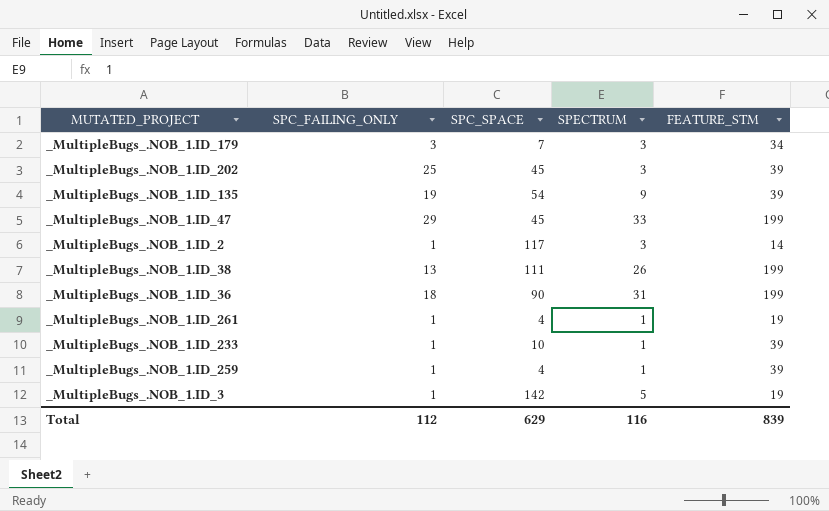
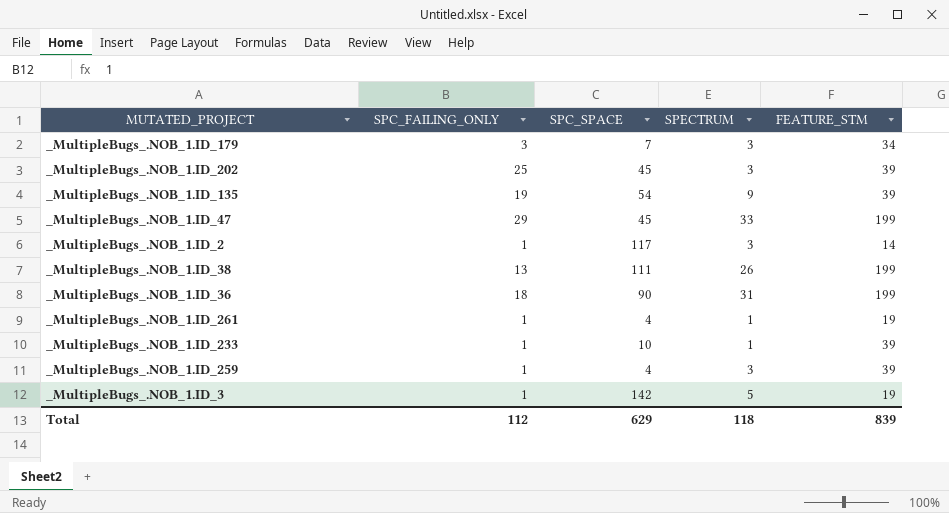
_MultipleBugs_.NOB_1.ID_259 | SPECTRUM: 1 -> 3
Total | SPECTRUM: 116 -> 118

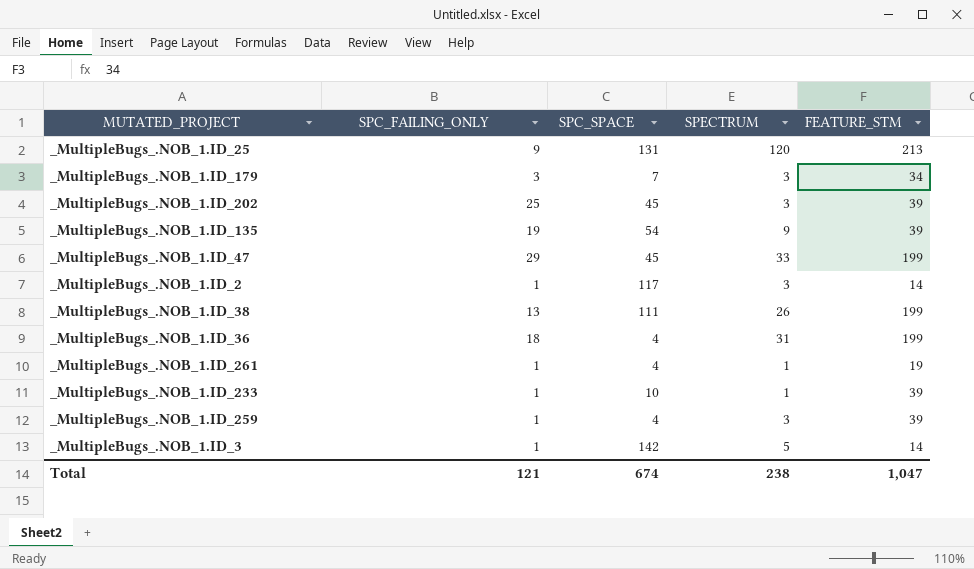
row _MultipleBugs_.NOB_1.ID_25: none -> 9 | 131 | 120 | 213
_MultipleBugs_.NOB_1.ID_36 | SPC_SPACE: 90 -> 4
_MultipleBugs_.NOB_1.ID_3 | FEATURE_STM: 19 -> 14
Total | SPC_FAILING_ONLY: 112 -> 121
Total | SPC_SPACE: 629 -> 674
Total | SPECTRUM: 118 -> 238
Total | FEATURE_STM: 839 -> 1,047

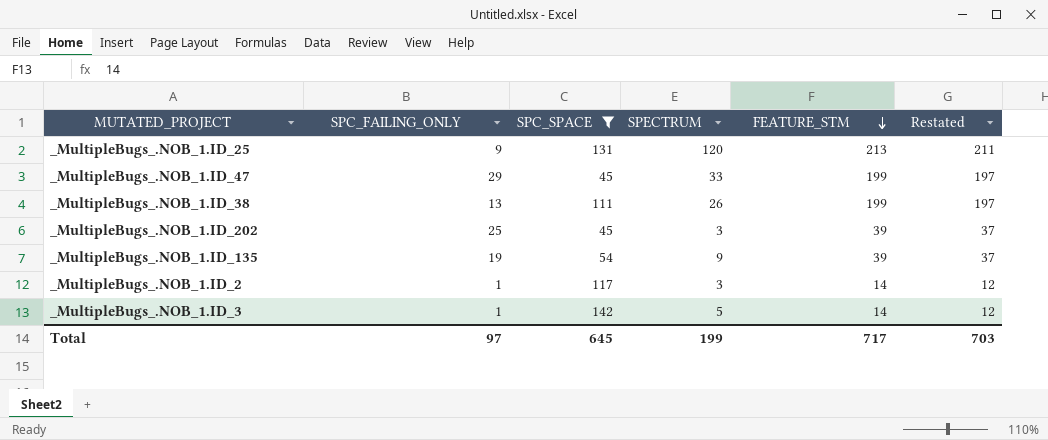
filter: none -> SPC_SPACE >= 45
row order: none -> FEATURE_STM descending
column Restated | formula: none -> [FEATURE_STM] - 2
Total | SPC_FAILING_ONLY: 121 -> 97
Total | SPC_SPACE: 674 -> 645
Total | SPECTRUM: 238 -> 199
Total | FEATURE_STM: 1,047 -> 717

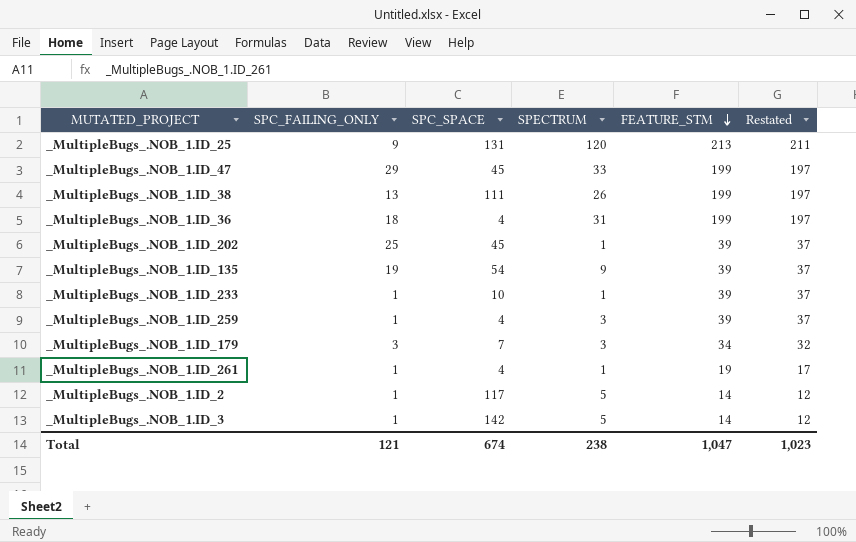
filter: SPC_SPACE >= 45 -> none
_MultipleBugs_.NOB_1.ID_202 | SPECTRUM: 3 -> 1
_MultipleBugs_.NOB_1.ID_2 | SPECTRUM: 3 -> 5
Total | SPC_FAILING_ONLY: 97 -> 121
Total | SPC_SPACE: 645 -> 674
Total | SPECTRUM: 199 -> 238
Total | FEATURE_STM: 717 -> 1,047
Total | Restated: 703 -> 1,023

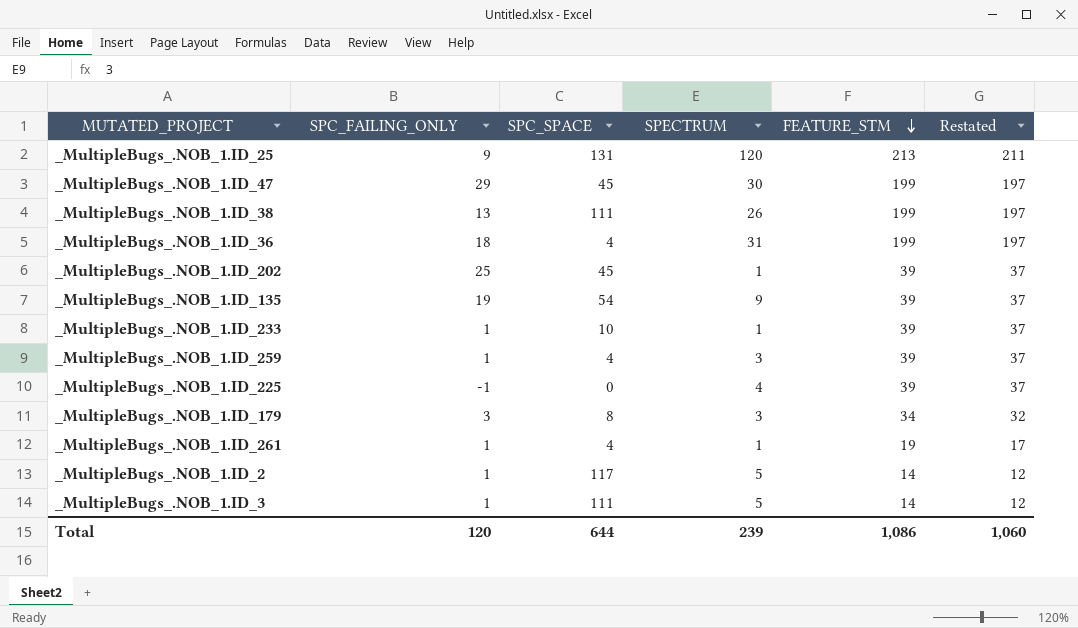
_MultipleBugs_.NOB_1.ID_47 | SPECTRUM: 33 -> 30
row _MultipleBugs_.NOB_1.ID_225: none -> -1 | 0 | 4 | 39 | 37
_MultipleBugs_.NOB_1.ID_179 | SPC_SPACE: 7 -> 8
_MultipleBugs_.NOB_1.ID_3 | SPC_SPACE: 142 -> 111
Total | SPC_FAILING_ONLY: 121 -> 120
Total | SPC_SPACE: 674 -> 644
Total | SPECTRUM: 238 -> 239
Total | FEATURE_STM: 1,047 -> 1,086
Total | Restated: 1,023 -> 1,060

